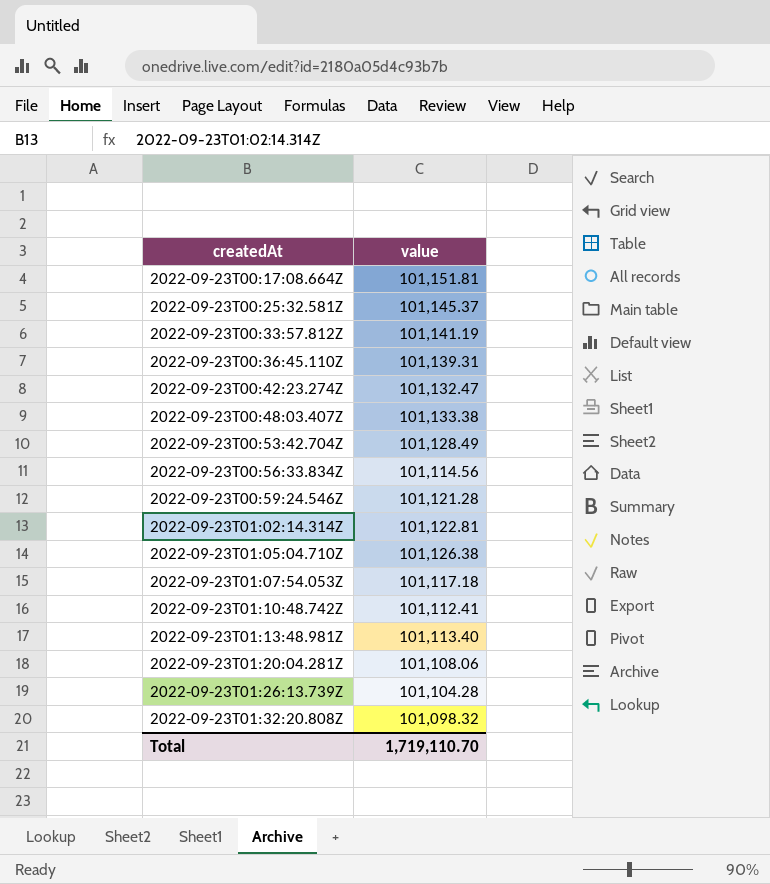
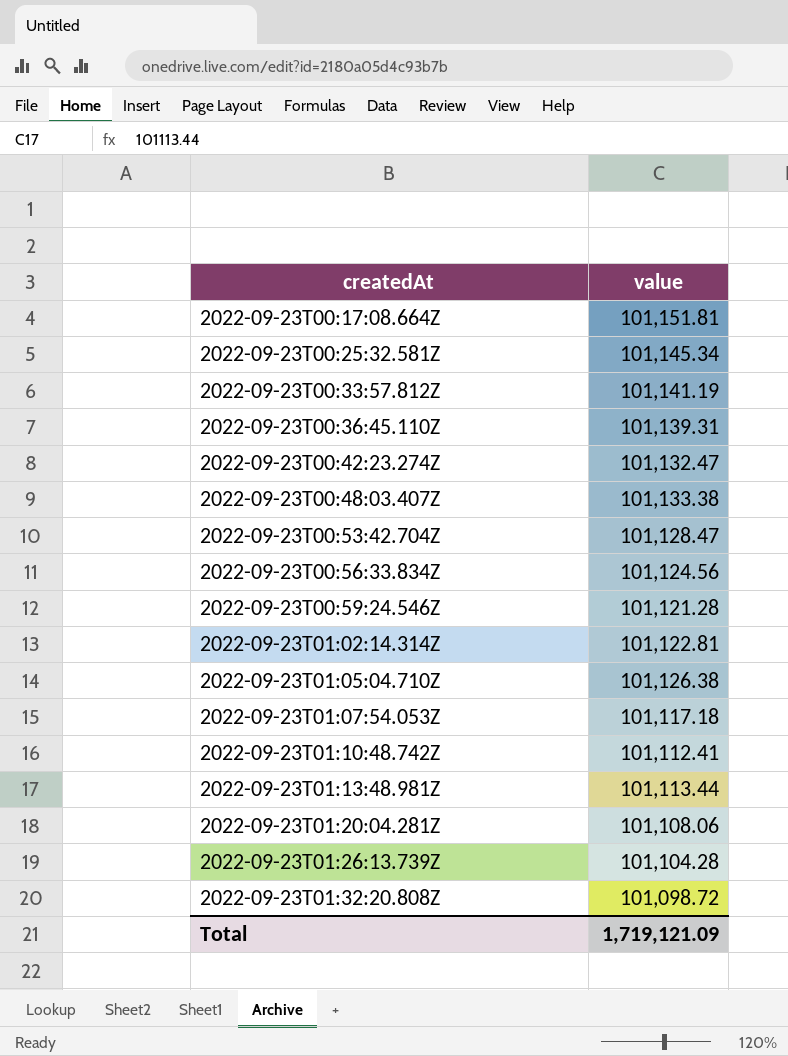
2022-09-23T00:25:32.581Z | value: 101,145.37 -> 101,145.34
2022-09-23T00:53:42.704Z | value: 101,128.49 -> 101,128.47
2022-09-23T00:56:33.834Z | value: 101,114.56 -> 101,124.56
2022-09-23T01:13:48.981Z | value: 101,113.40 -> 101,113.44
2022-09-23T01:32:20.808Z | value: 101,098.32 -> 101,098.72
Total | value: 1,719,110.70 -> 1,719,121.09

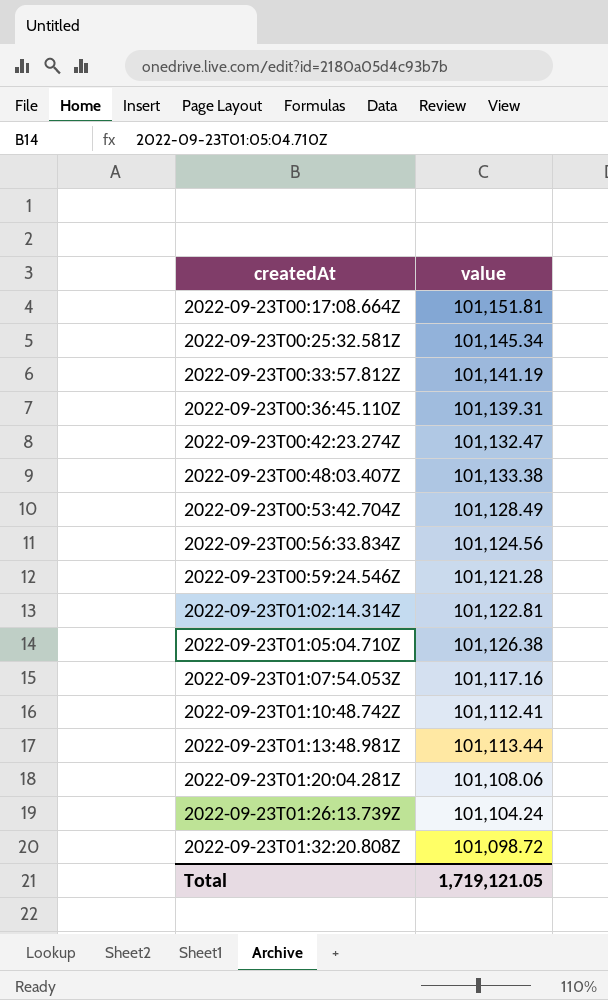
2022-09-23T00:53:42.704Z | value: 101,128.47 -> 101,128.49
2022-09-23T01:07:54.053Z | value: 101,117.18 -> 101,117.16
2022-09-23T01:26:13.739Z | value: 101,104.28 -> 101,104.24
Total | value: 1,719,121.09 -> 1,719,121.05

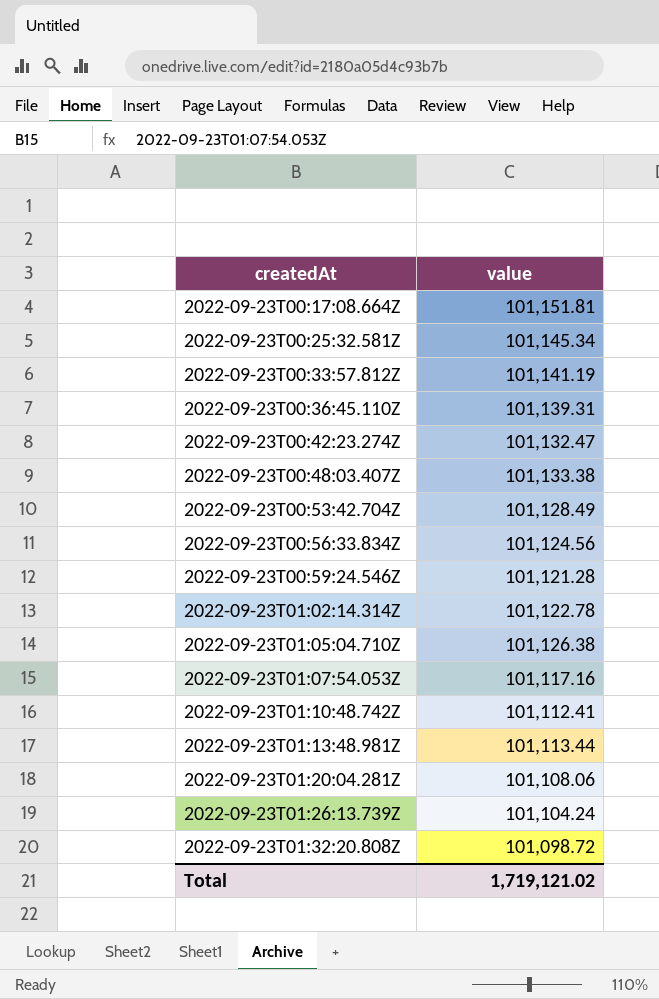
2022-09-23T01:02:14.314Z | value: 101,122.81 -> 101,122.78
Total | value: 1,719,121.05 -> 1,719,121.02

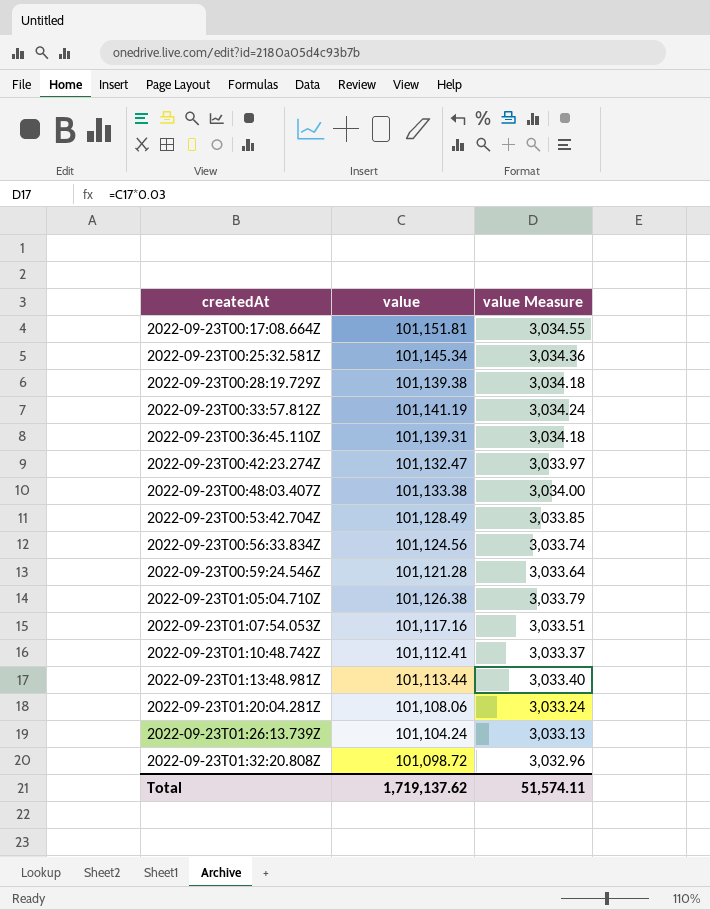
column value Measure | formula: none -> [value] * 0.03
row 2022-09-23T01:02:14.314Z: 101,122.78 -> none
row 2022-09-23T00:28:19.729Z: none -> 101,139.38 | 3,034.18
Total | value: 1,719,121.02 -> 1,719,137.62

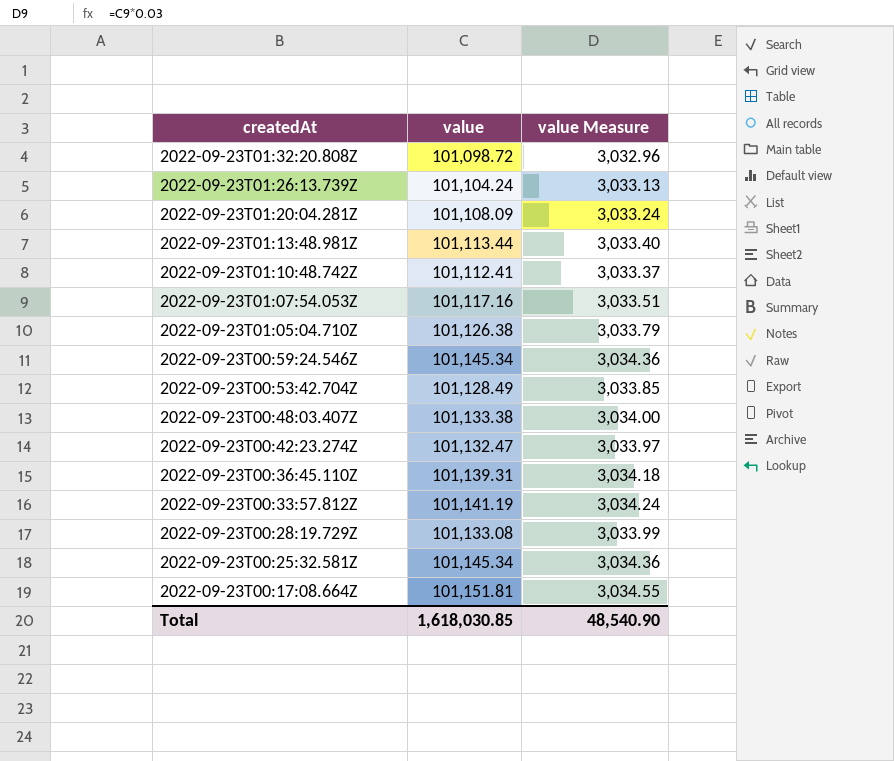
row order: createdAt ascending -> createdAt descending
row 2022-09-23T00:56:33.834Z: 101,124.56 | 3,033.74 -> none
2022-09-23T01:20:04.281Z | value: 101,108.06 -> 101,108.09
2022-09-23T00:59:24.546Z | value: 101,121.28 -> 101,145.34
2022-09-23T00:59:24.546Z | value Measure: 3,033.64 -> 3,034.36
2022-09-23T00:28:19.729Z | value: 101,139.38 -> 101,133.08
2022-09-23T00:28:19.729Z | value Measure: 3,034.18 -> 3,033.99
Total | value: 1,719,137.62 -> 1,618,030.85
Total | value Measure: 51,574.11 -> 48,540.90

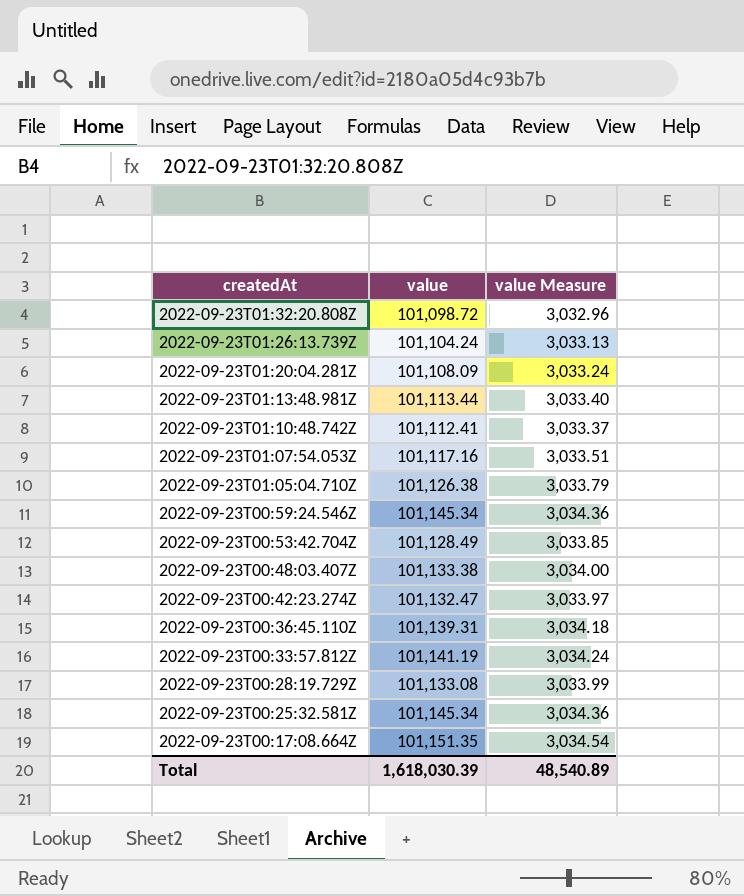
2022-09-23T00:17:08.664Z | value: 101,151.81 -> 101,151.35
2022-09-23T00:17:08.664Z | value Measure: 3,034.55 -> 3,034.54
Total | value: 1,618,030.85 -> 1,618,030.39
Total | value Measure: 48,540.90 -> 48,540.89

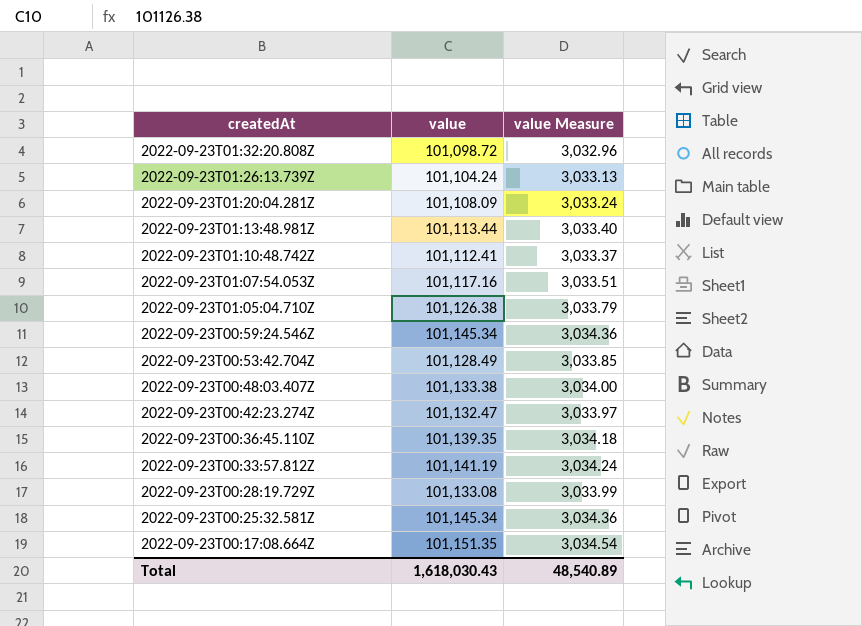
2022-09-23T00:36:45.110Z | value: 101,139.31 -> 101,139.35
Total | value: 1,618,030.39 -> 1,618,030.43

